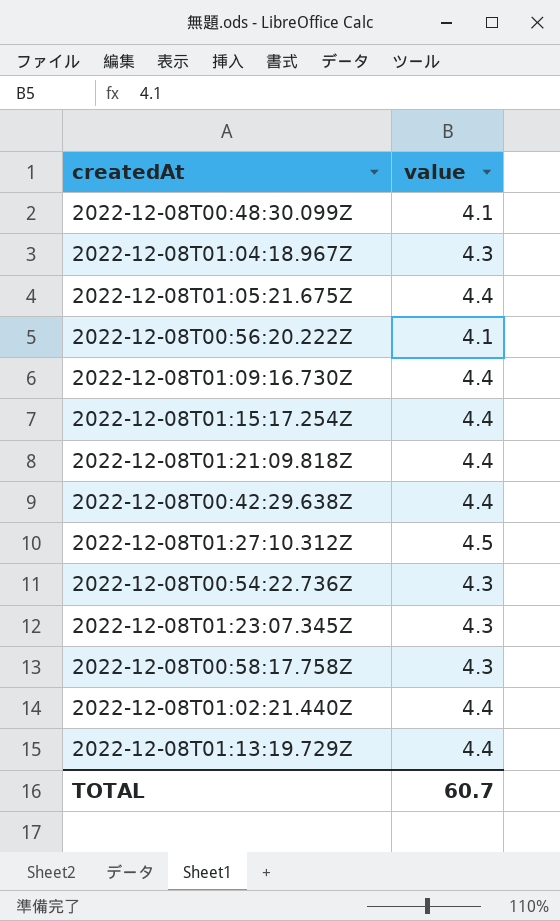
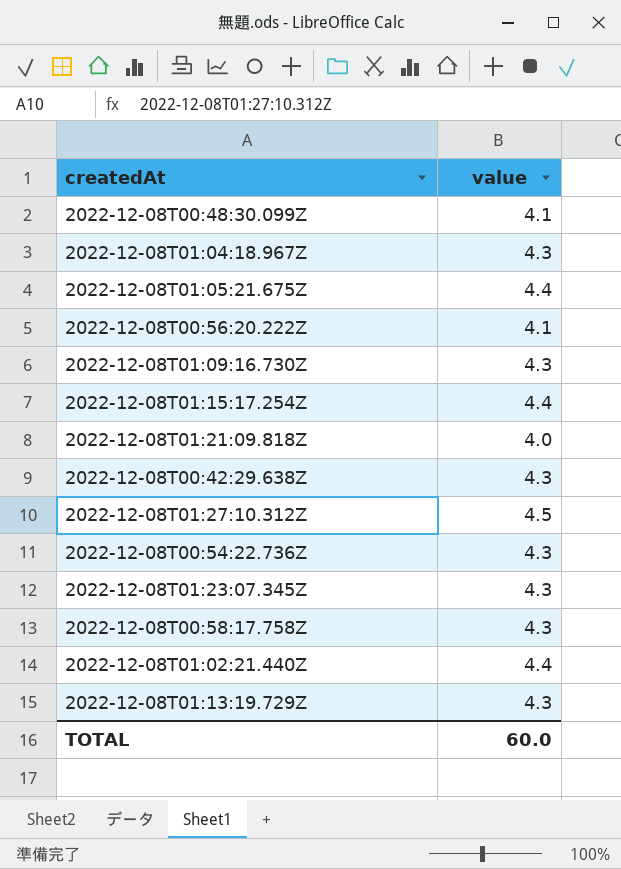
2022-12-08T01:09:16.730Z | value: 4.4 -> 4.3
2022-12-08T01:21:09.818Z | value: 4.4 -> 4.0
2022-12-08T00:42:29.638Z | value: 4.4 -> 4.3
2022-12-08T01:13:19.729Z | value: 4.4 -> 4.3
TOTAL | value: 60.7 -> 60.0

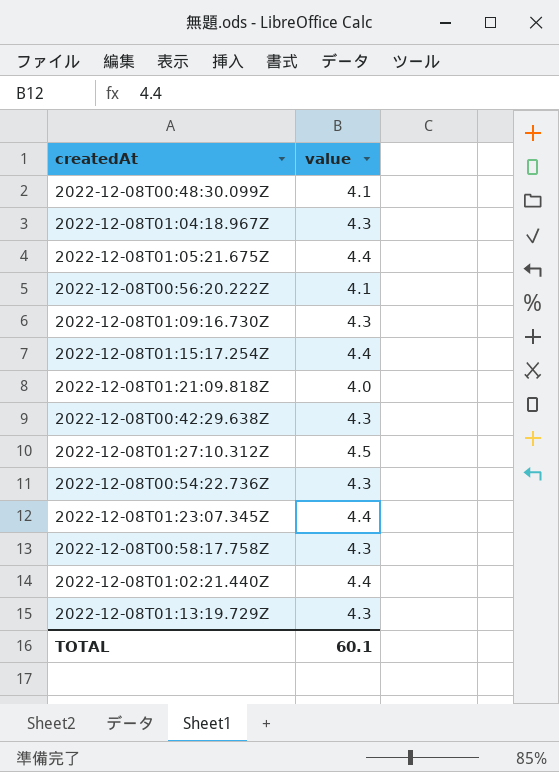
2022-12-08T01:23:07.345Z | value: 4.3 -> 4.4
TOTAL | value: 60.0 -> 60.1

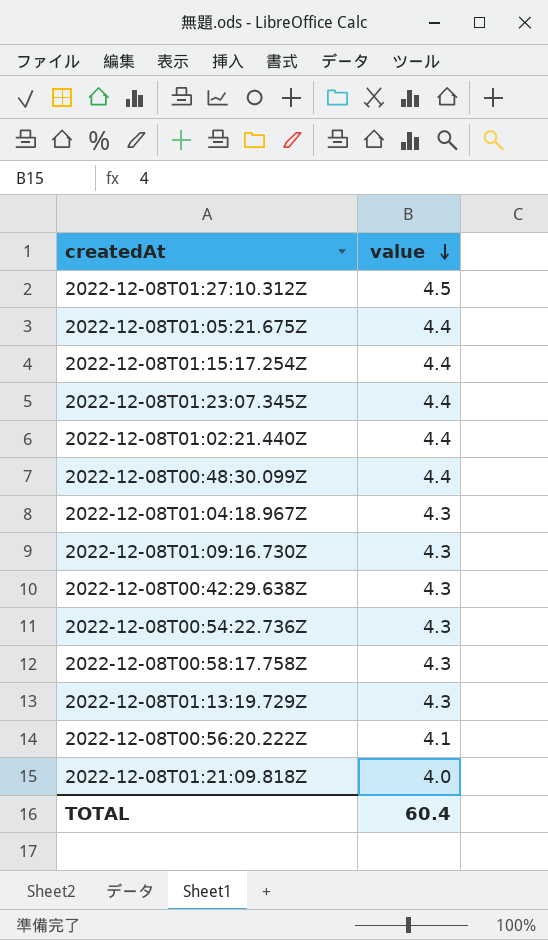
row order: none -> value descending
2022-12-08T00:48:30.099Z | value: 4.1 -> 4.4
TOTAL | value: 60.1 -> 60.4

